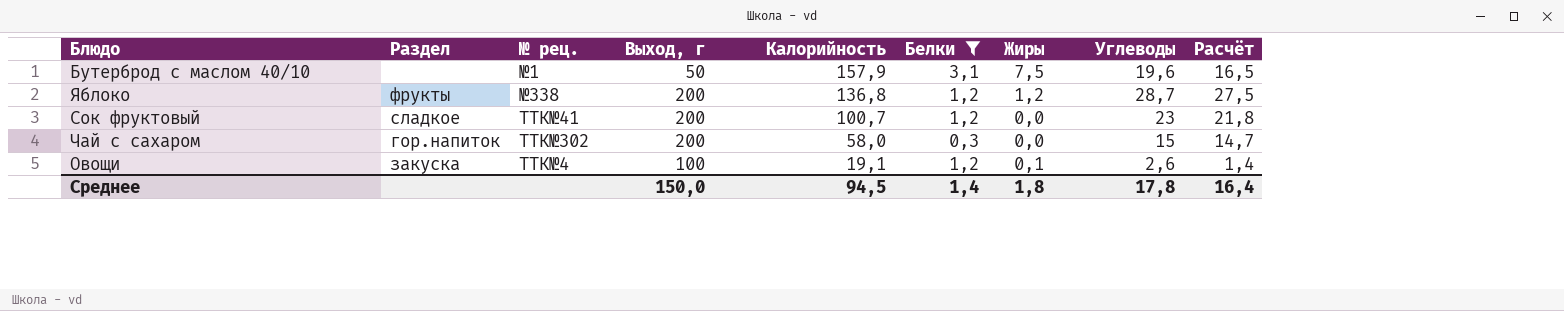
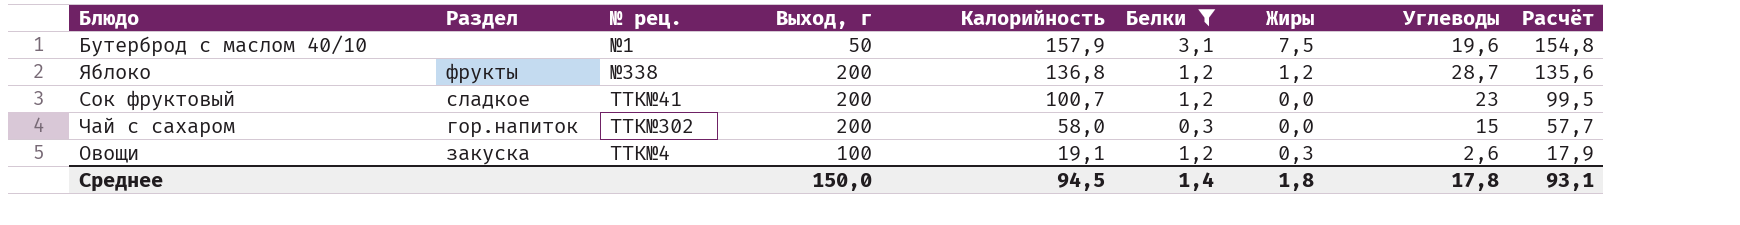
column Расчёт | formula: [Углеводы] - [Белки] -> [Калорийность] - [Белки]
Овощи | Жиры: 0,1 -> 0,3
Среднее | Расчёт: 16,4 -> 93,1

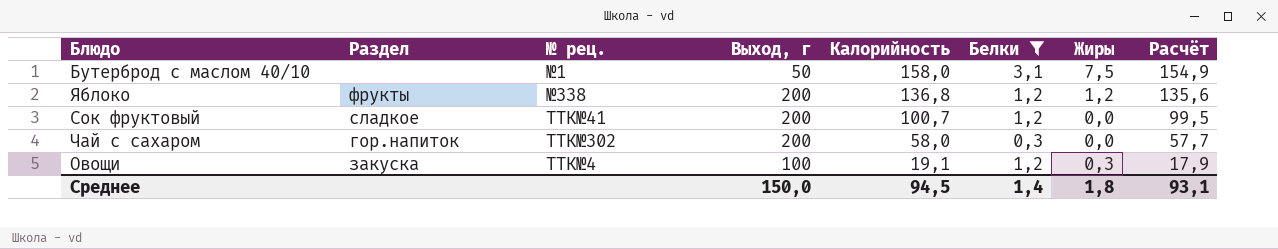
column Углеводы | position: 8 -> none
Бутерброд с маслом 40/10 | Калорийность: 157,9 -> 158,0
Бутерброд с маслом 40/10 | Расчёт: 154,8 -> 154,9

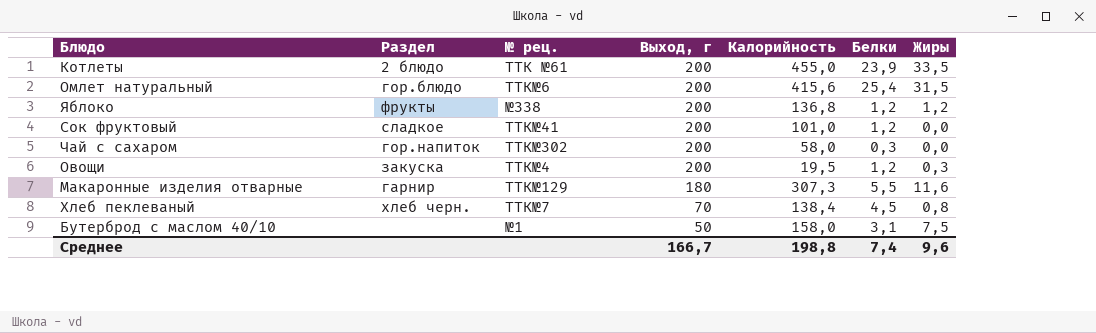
filter: Белки <= 3,1 -> none
row order: Калорийность descending -> Выход, г descending
column Расчёт | formula: [Калорийность] - [Белки] -> none
Сок фруктовый | Калорийность: 100,7 -> 101,0
Овощи | Выход, г: 100 -> 200
Овощи | Калорийность: 19,1 -> 19,5
Среднее | Выход, г: 150,0 -> 166,7
Среднее | Калорийность: 94,5 -> 198,8
Среднее | Белки: 1,4 -> 7,4
Среднее | Жиры: 1,8 -> 9,6

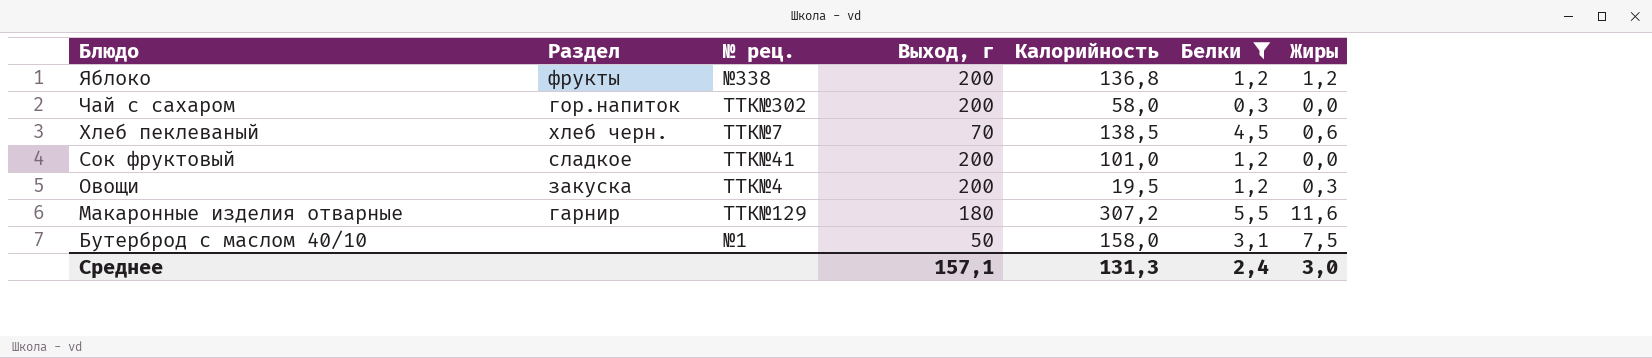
filter: none -> Белки <= 5,5
row order: Выход, г descending -> Блюдо descending
Хлеб пеклеваный | Калорийность: 138,4 -> 138,5
Хлеб пеклеваный | Жиры: 0,8 -> 0,6
Макаронные изделия отварные | Калорийность: 307,3 -> 307,2
Среднее | Выход, г: 166,7 -> 157,1
Среднее | Калорийность: 198,8 -> 131,3
Среднее | Белки: 7,4 -> 2,4
Среднее | Жиры: 9,6 -> 3,0

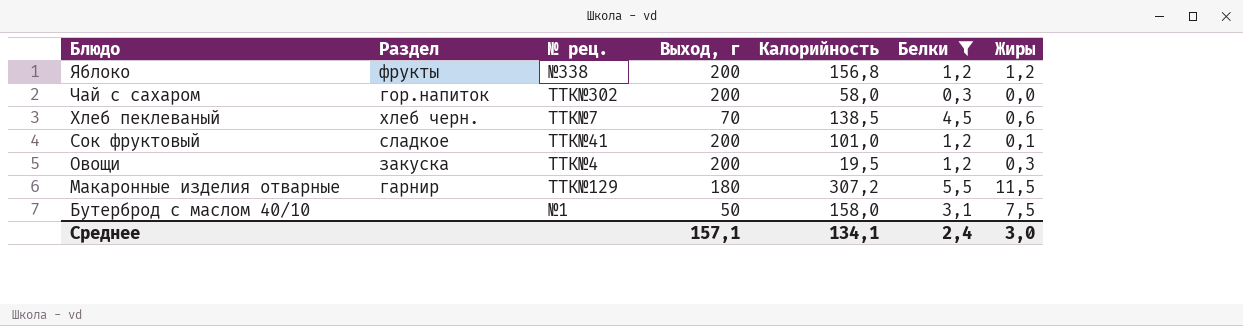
Яблоко | Калорийность: 136,8 -> 156,8
Сок фруктовый | Жиры: 0,0 -> 0,1
Макаронные изделия отварные | Жиры: 11,6 -> 11,5
Среднее | Калорийность: 131,3 -> 134,1

